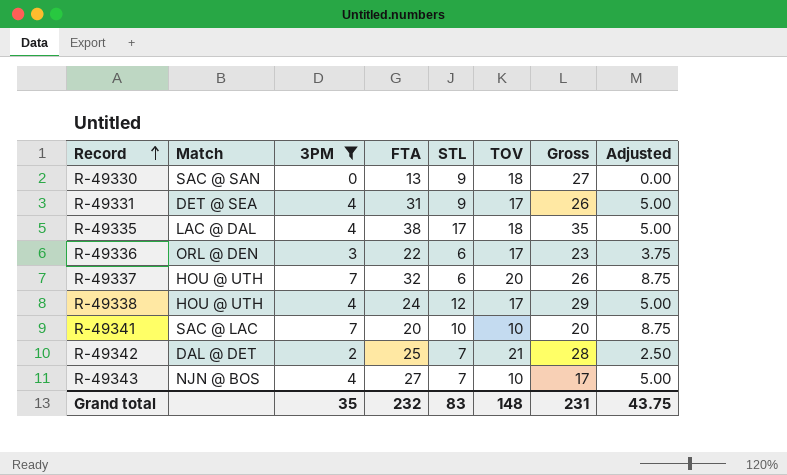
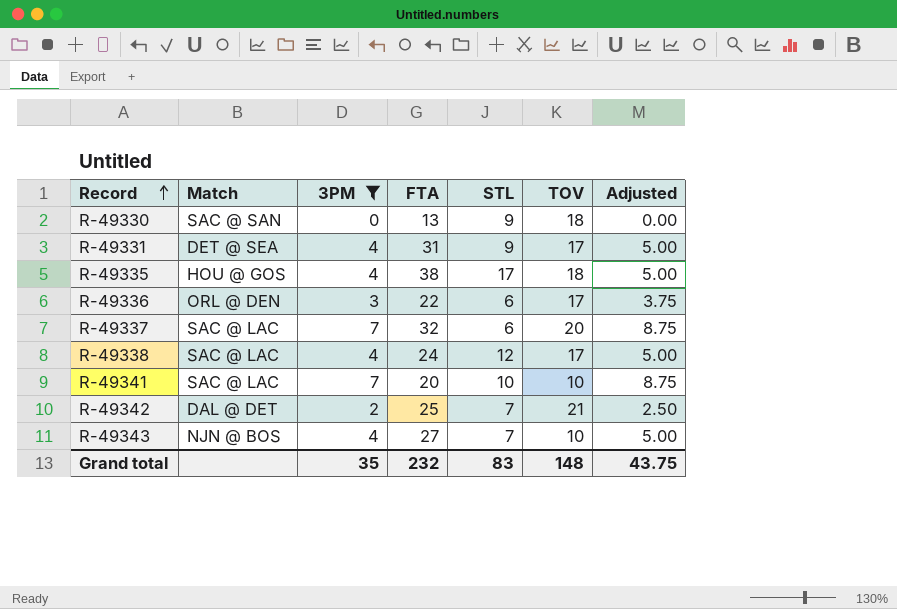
column Gross | formula: [STL] + [TOV] -> none
R-49335 | Match: LAC @ DAL -> HOU @ GOS
R-49337 | Match: HOU @ UTH -> SAC @ LAC
R-49338 | Match: HOU @ UTH -> SAC @ LAC

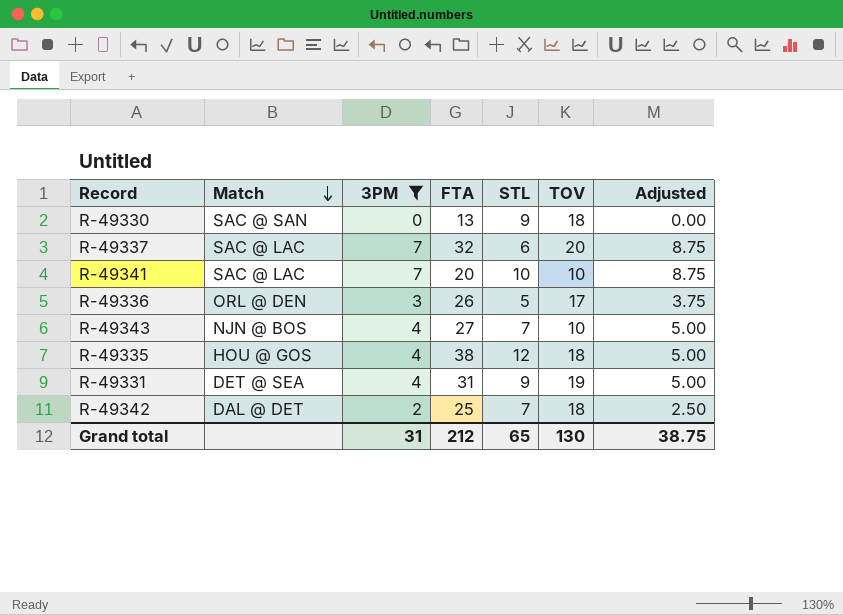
row order: Record ascending -> Match descending
row R-49338: SAC @ LAC | 4 | 24 | 12 | 17 | 5.00 -> none
R-49336 | FTA: 22 -> 26
R-49336 | STL: 6 -> 5
R-49335 | STL: 17 -> 12
R-49331 | TOV: 17 -> 19
R-49342 | TOV: 21 -> 18
Grand total | 3PM: 35 -> 31
Grand total | FTA: 232 -> 212
Grand total | STL: 83 -> 65
Grand total | TOV: 148 -> 130
Grand total | Adjusted: 43.75 -> 38.75

